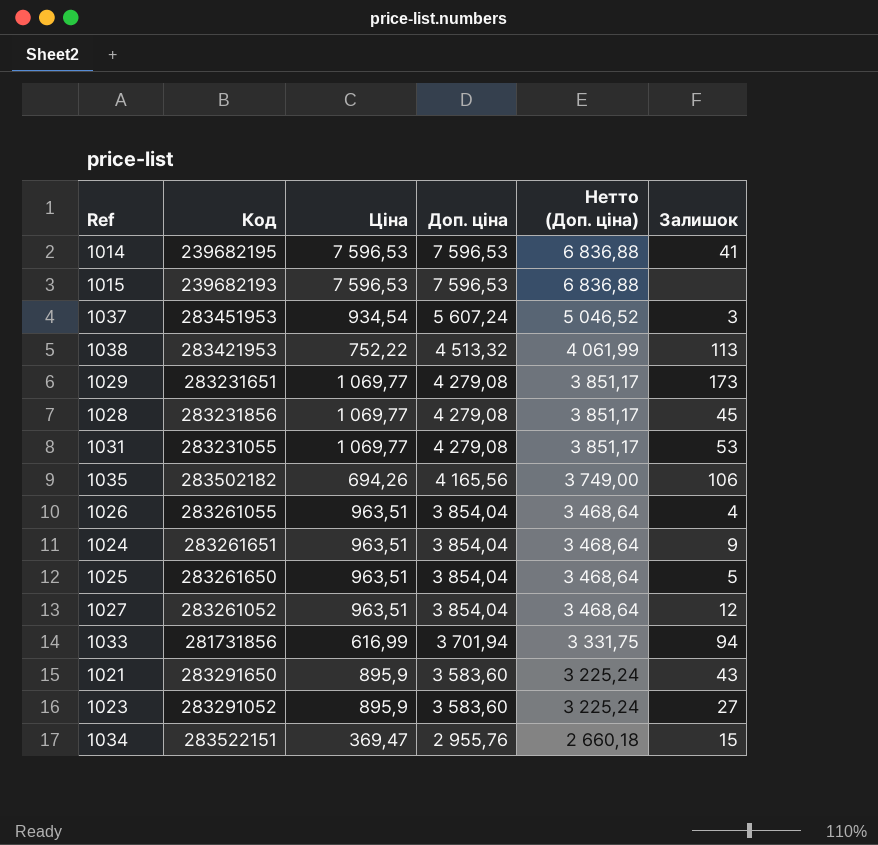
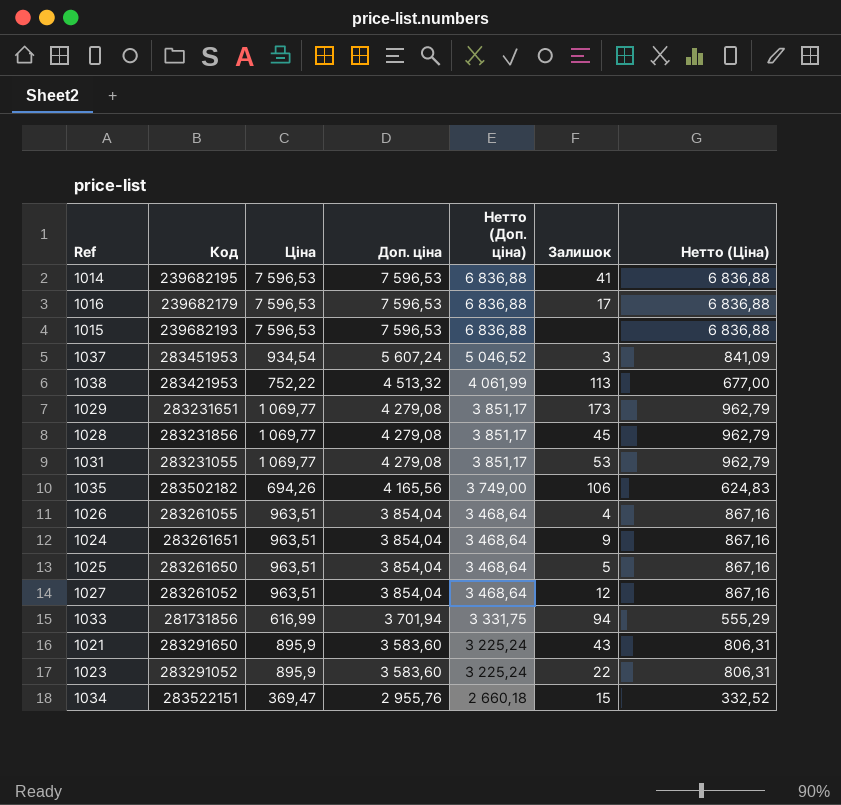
column Нетто (Ціна) | formula: none -> [Ціна] * 0,9
row 1016: none -> 239682179 | 7 596,53 | 7 596,53 | 6 836,88 | 17 | 6 836,88
1023 | Залишок: 27 -> 22

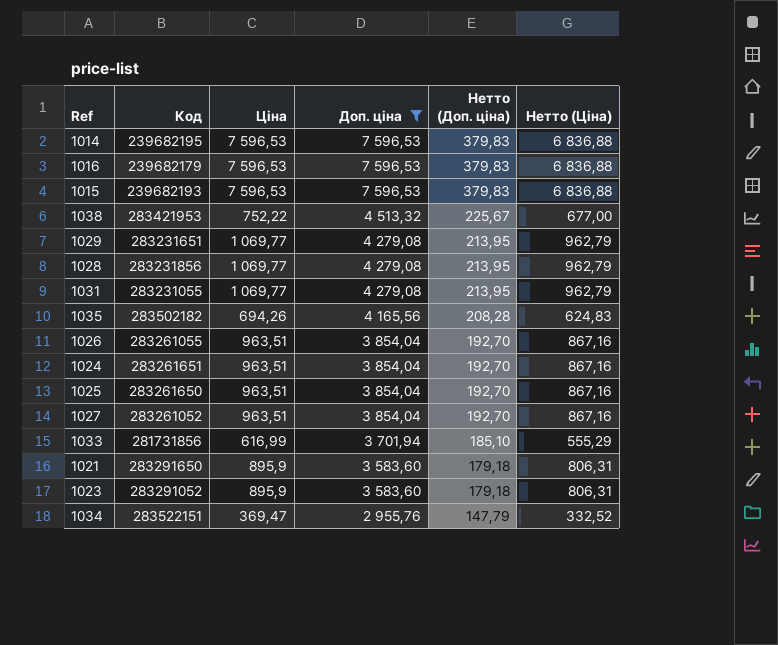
filter: none -> Доп. ціна != 5 607,24
column Залишок | position: 6 -> none
column Нетто (Доп. ціна) | formula: [Доп. ціна] * 0,9 -> [Доп. ціна] * 0,05

